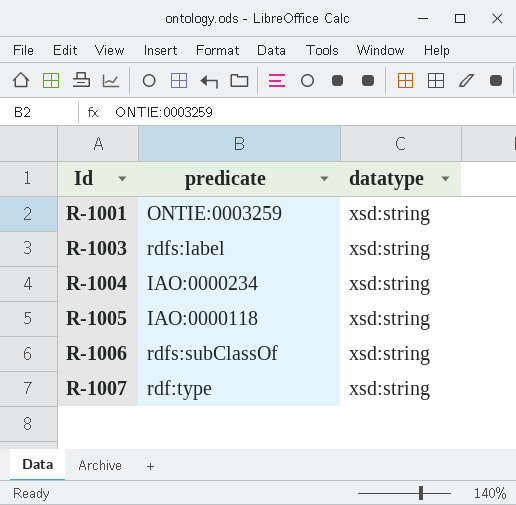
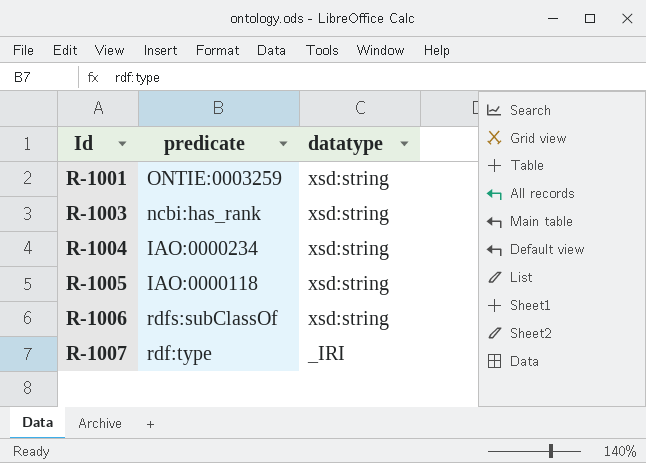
R-1003 | predicate: rdfs:label -> ncbi:has_rank
R-1007 | datatype: xsd:string -> _IRI

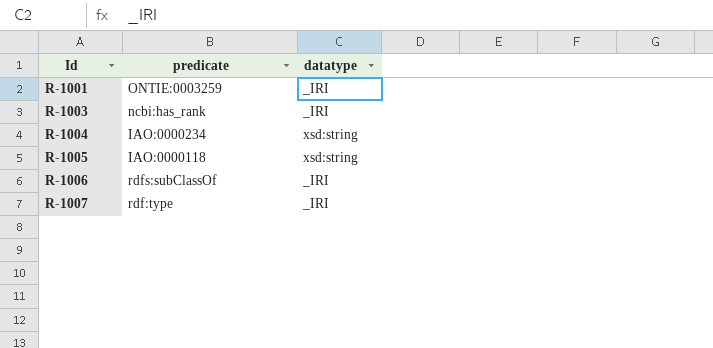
R-1001 | datatype: xsd:string -> _IRI
R-1003 | datatype: xsd:string -> _IRI
R-1006 | datatype: xsd:string -> _IRI

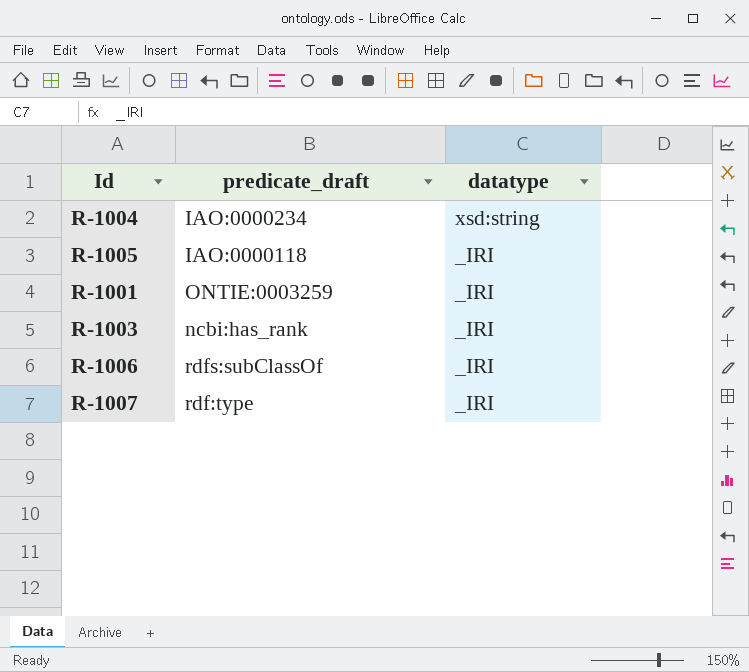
row order: Id ascending -> datatype descending
column name: predicate -> predicate_draft
R-1005 | datatype: xsd:string -> _IRI

